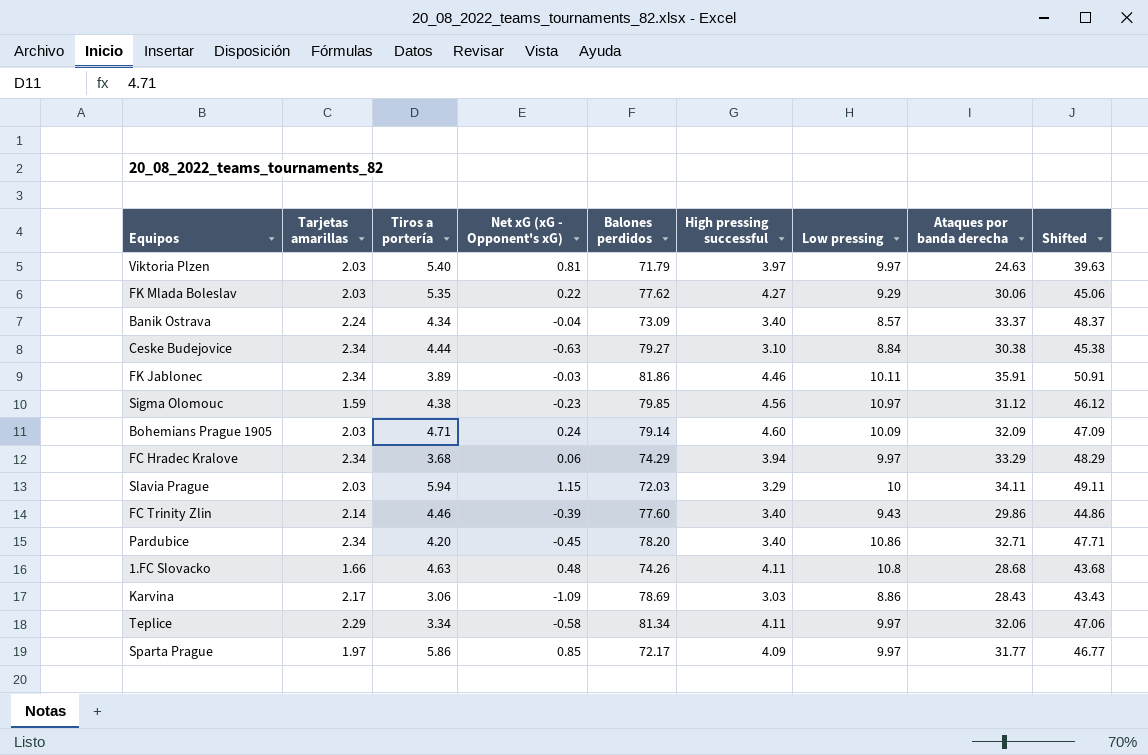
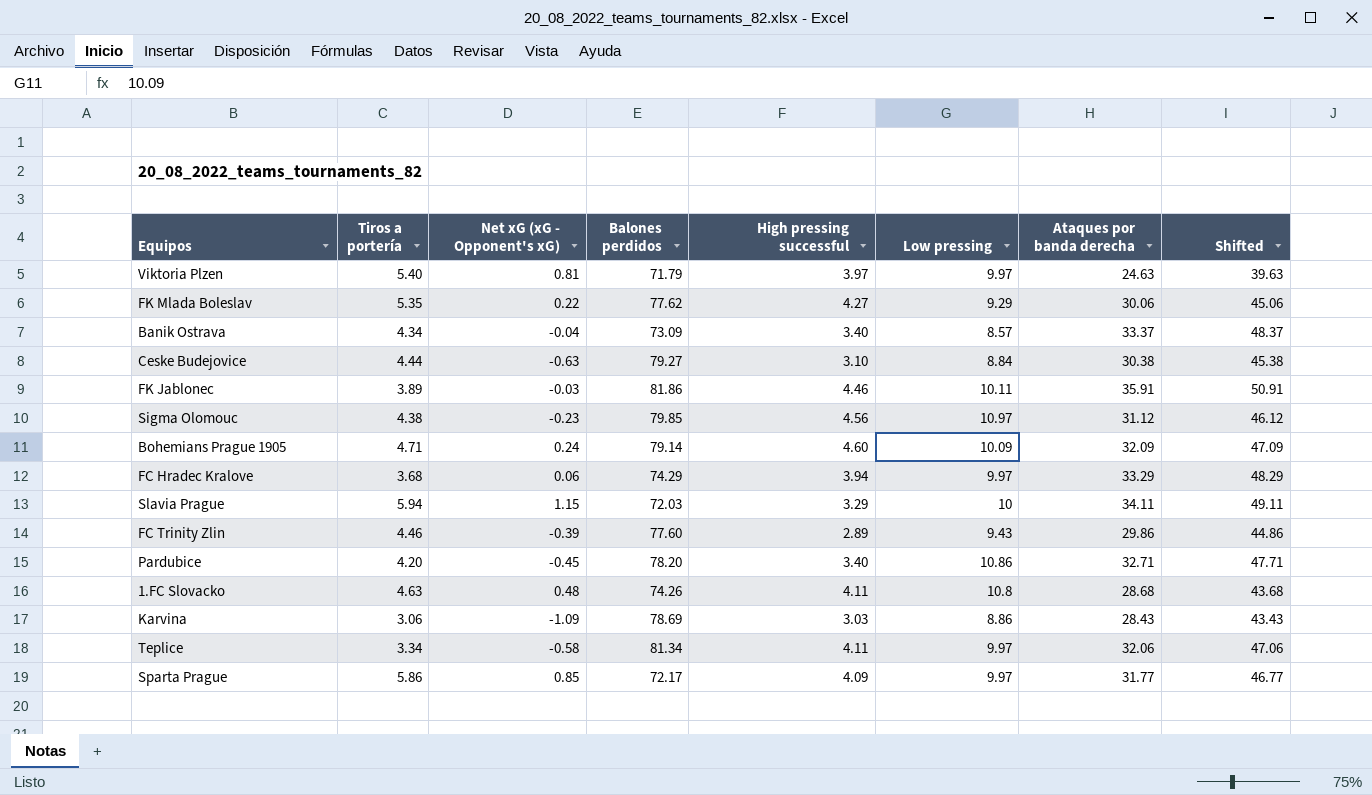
column Tarjetas amarillas | position: 2 -> none
FC Trinity Zlin | High pressing successful: 3.40 -> 2.89

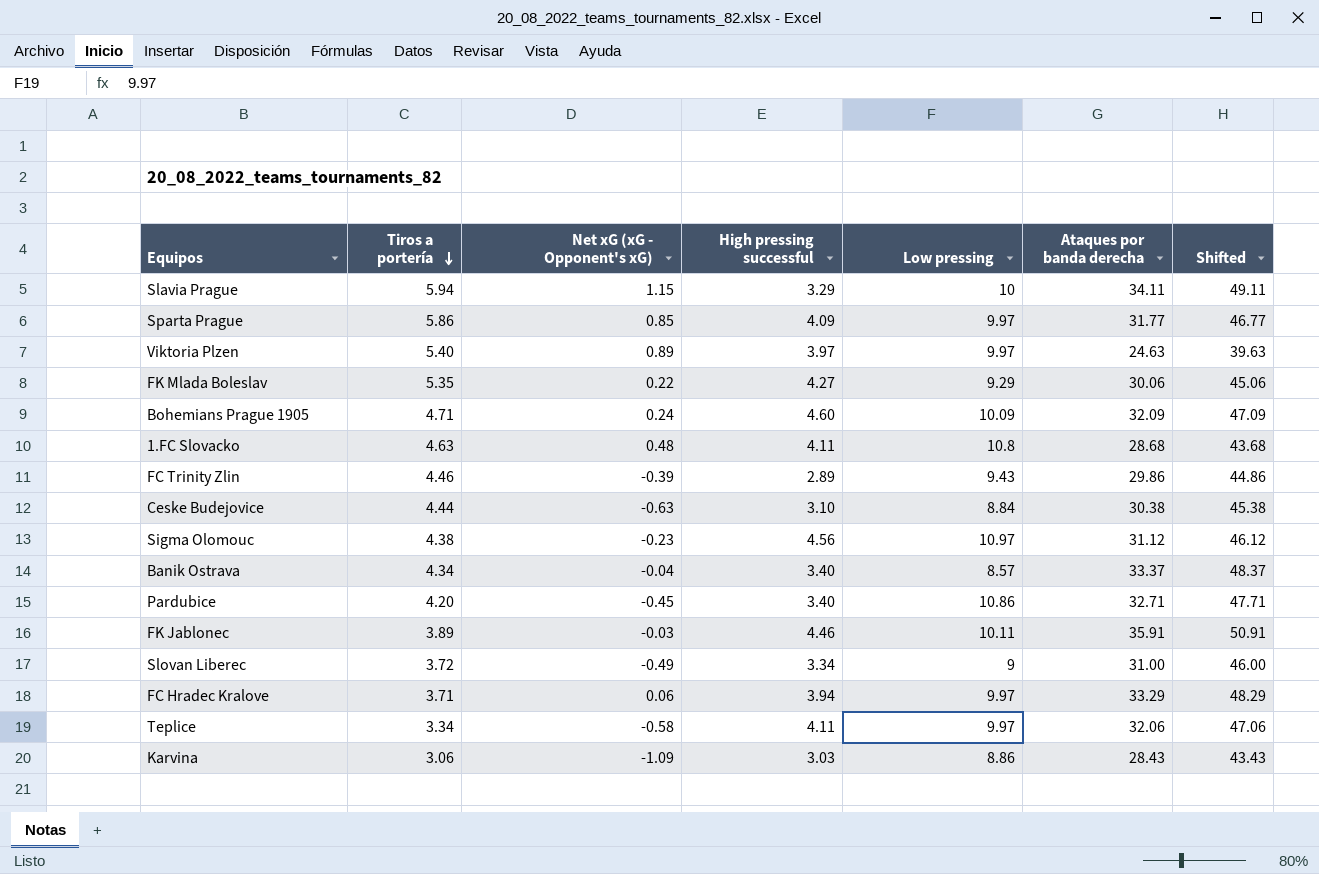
row order: none -> Tiros a portería descending
column Balones perdidos | position: 4 -> none
Viktoria Plzen | Net xG (xG - Opponent's xG): 0.81 -> 0.89
row Slovan Liberec: none -> 3.72 | -0.49 | 3.34 | 9 | 31.00 | 46.00
FC Hradec Kralove | Tiros a portería: 3.68 -> 3.71

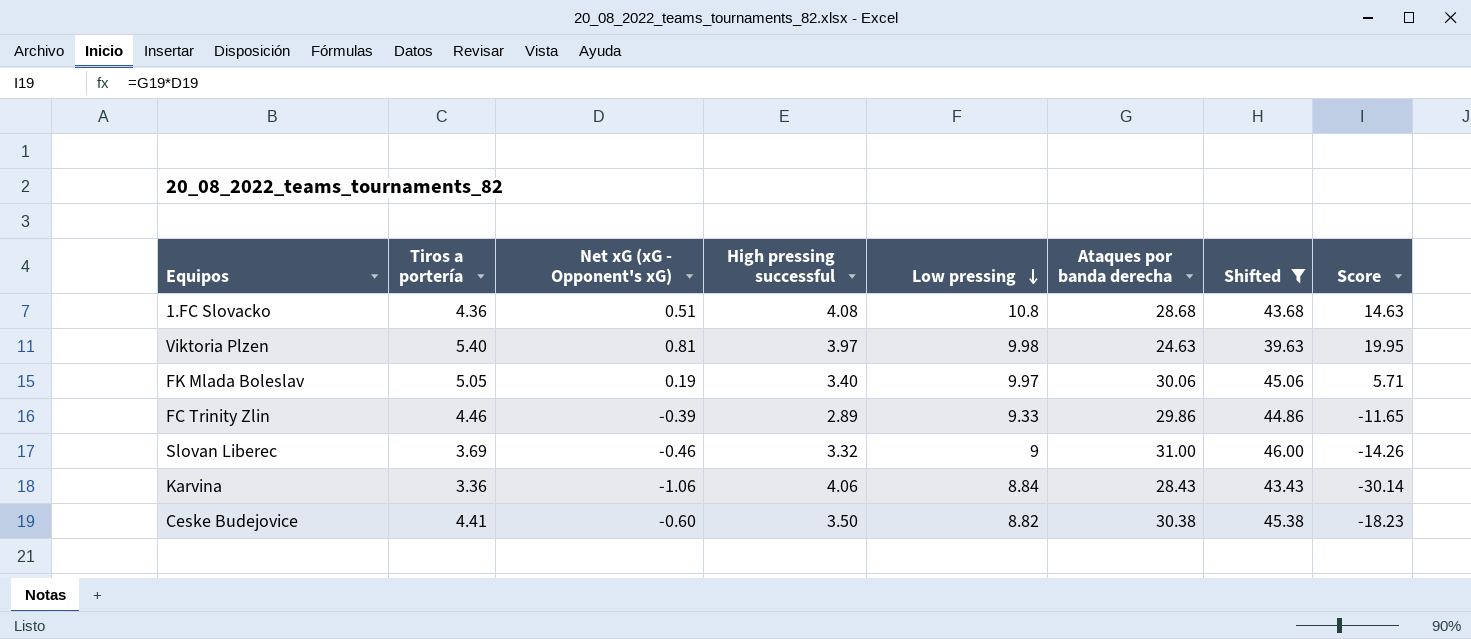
filter: none -> Shifted <= 46.00
row order: Tiros a portería descending -> Low pressing descending
column Score | formula: none -> [Net xG (xG - Opponent's xG)] * [Ataques por banda derecha]
1.FC Slovacko | Tiros a portería: 4.63 -> 4.36
1.FC Slovacko | Net xG (xG - Opponent's xG): 0.48 -> 0.51
1.FC Slovacko | High pressing successful: 4.11 -> 4.08
Viktoria Plzen | Net xG (xG - Opponent's xG): 0.89 -> 0.81
Viktoria Plzen | Low pressing: 9.97 -> 9.98
FK Mlada Boleslav | Tiros a portería: 5.35 -> 5.05
FK Mlada Boleslav | Net xG (xG - Opponent's xG): 0.22 -> 0.19
FK Mlada Boleslav | High pressing successful: 4.27 -> 3.40
FK Mlada Boleslav | Low pressing: 9.29 -> 9.97
FC Trinity Zlin | Low pressing: 9.43 -> 9.33
Slovan Liberec | Tiros a portería: 3.72 -> 3.69
Slovan Liberec | Net xG (xG - Opponent's xG): -0.49 -> -0.46
Slovan Liberec | High pressing successful: 3.34 -> 3.32
Karvina | Tiros a portería: 3.06 -> 3.36
Karvina | Net xG (xG - Opponent's xG): -1.09 -> -1.06
Karvina | High pressing successful: 3.03 -> 4.06
Karvina | Low pressing: 8.86 -> 8.84
Ceske Budejovice | Tiros a portería: 4.44 -> 4.41
Ceske Budejovice | Net xG (xG - Opponent's xG): -0.63 -> -0.60
Ceske Budejovice | High pressing successful: 3.10 -> 3.50
Ceske Budejovice | Low pressing: 8.84 -> 8.82

